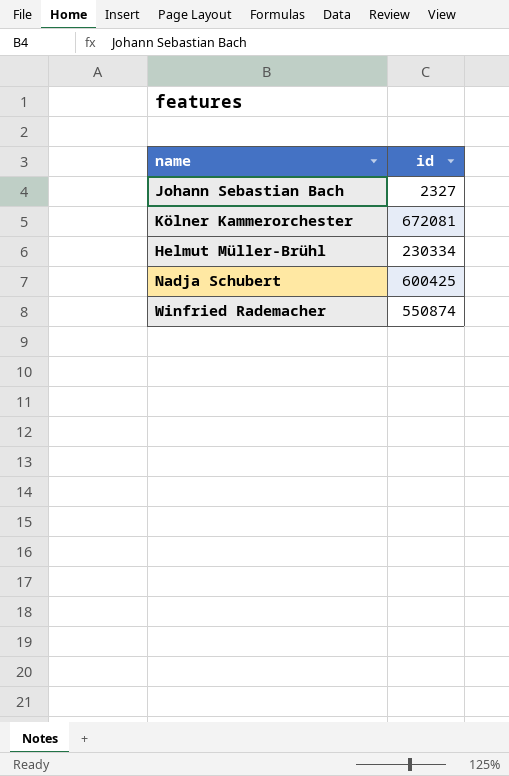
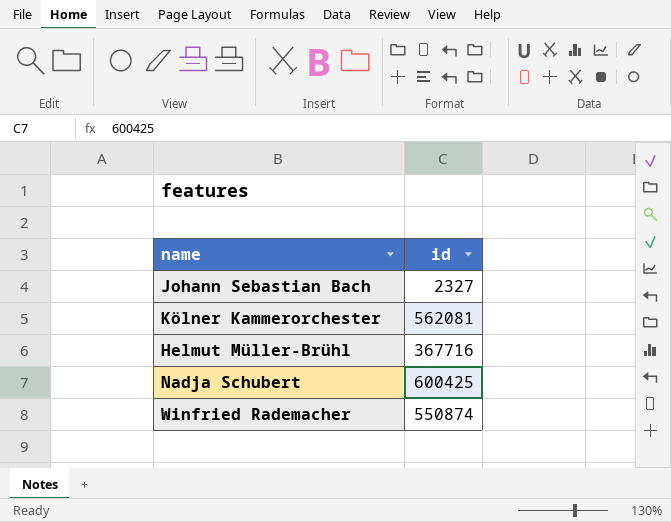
Kölner Kammerorchester | id: 672081 -> 562081
Helmut Müller‐Brühl | id: 230334 -> 367716

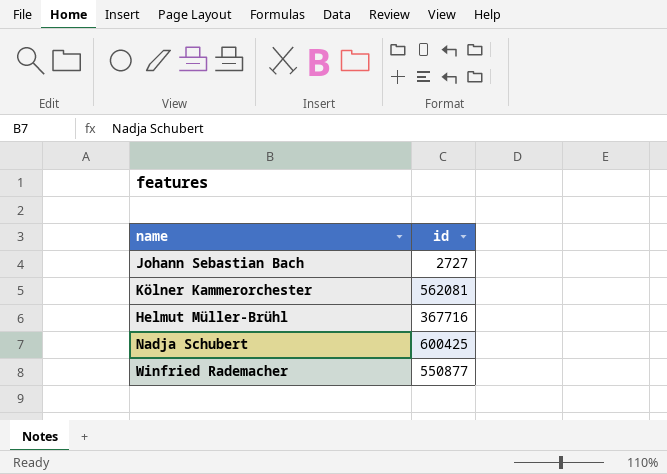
Johann Sebastian Bach | id: 2327 -> 2727
Winfried Rademacher | id: 550874 -> 550877

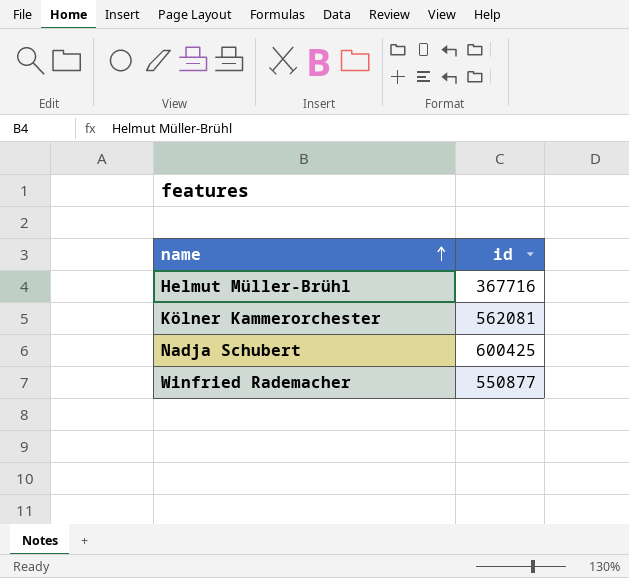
row order: none -> name ascending
row Johann Sebastian Bach: 2727 -> none

